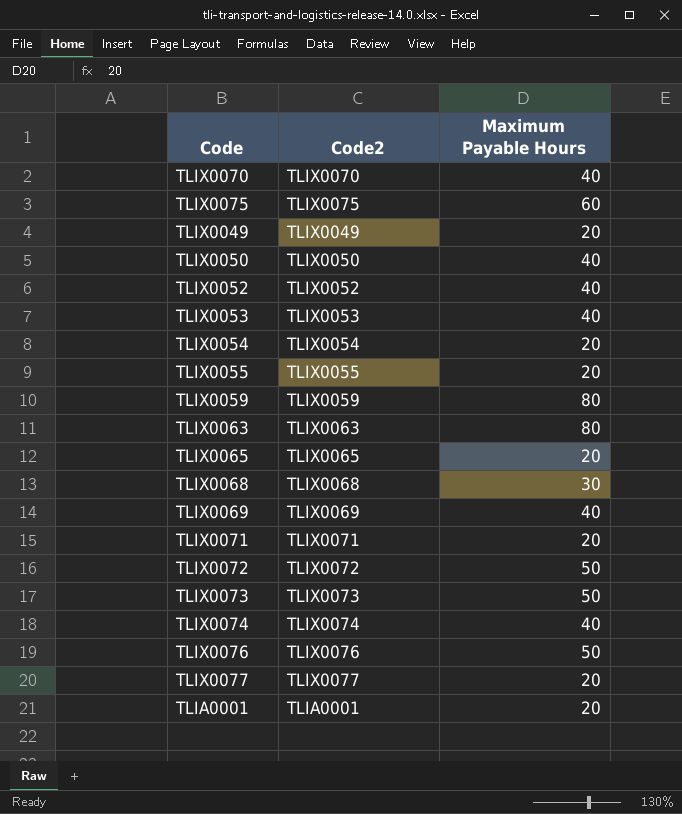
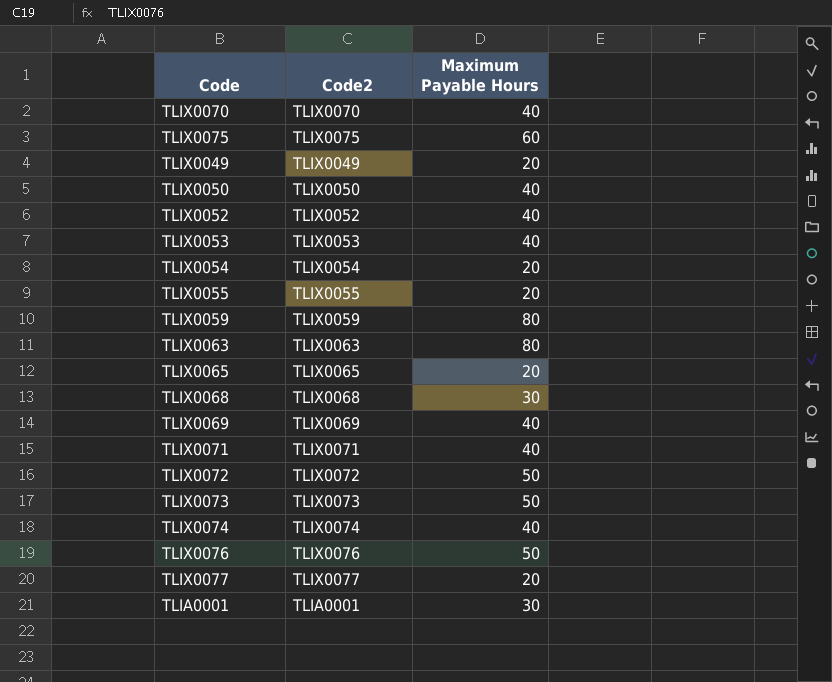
TLIX0071 | Maximum Payable Hours: 20 -> 40
TLIA0001 | Maximum Payable Hours: 20 -> 30

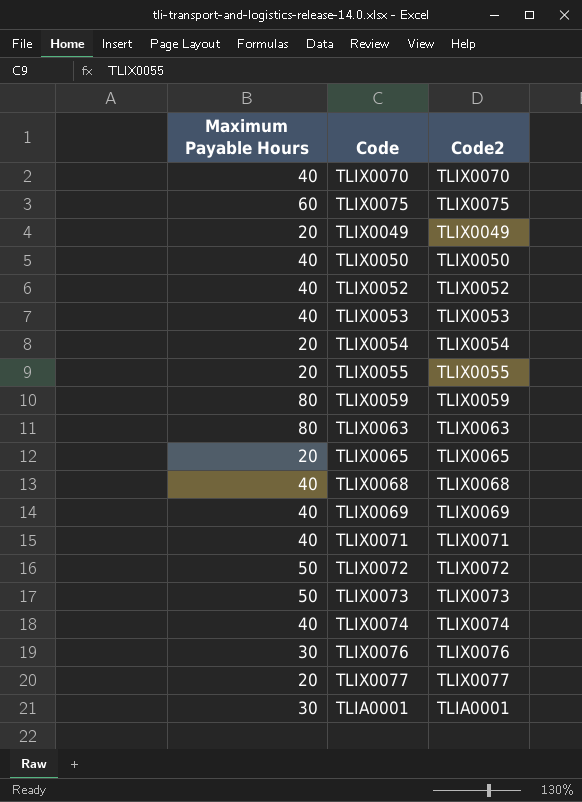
column Maximum Payable Hours | position: 3 -> 1
TLIX0068 | Maximum Payable Hours: 30 -> 40
TLIX0076 | Maximum Payable Hours: 50 -> 30

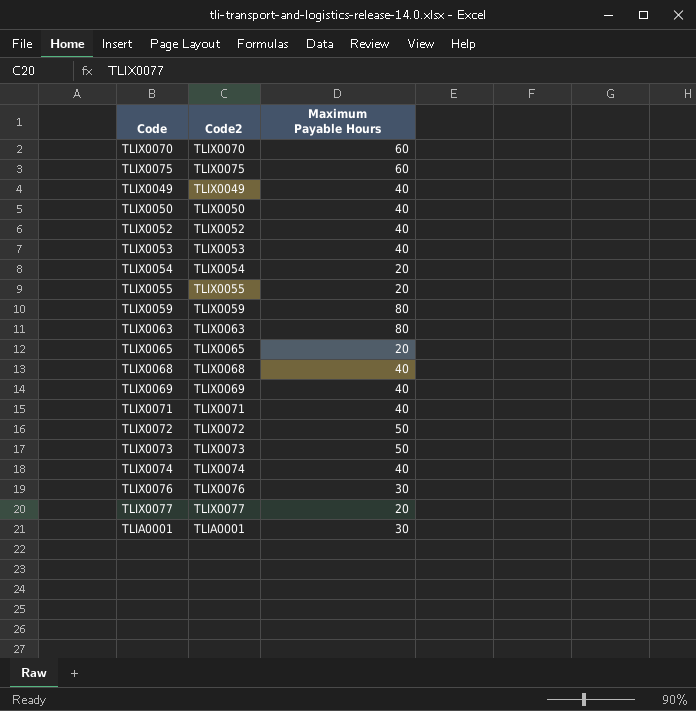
column Maximum Payable Hours | position: 1 -> 3
TLIX0070 | Maximum Payable Hours: 40 -> 60
TLIX0049 | Maximum Payable Hours: 20 -> 40

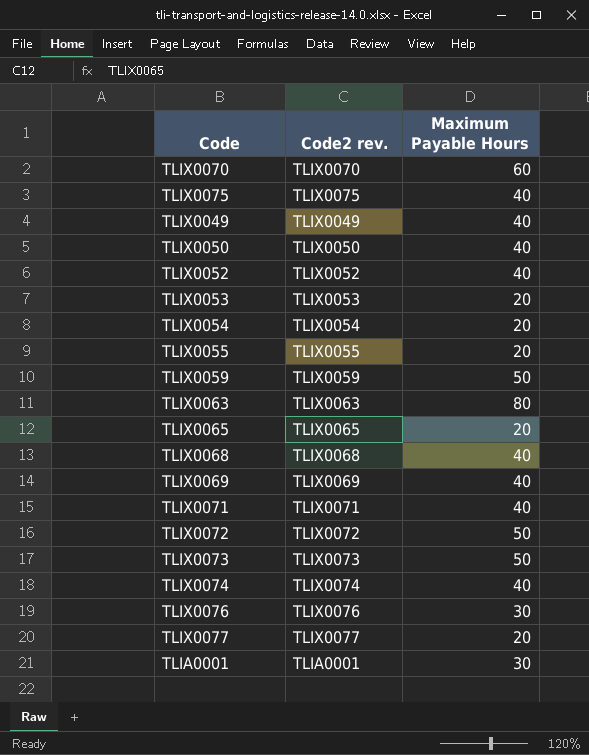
column name: Code2 -> Code2 rev.
TLIX0075 | Maximum Payable Hours: 60 -> 40
TLIX0053 | Maximum Payable Hours: 40 -> 20
TLIX0059 | Maximum Payable Hours: 80 -> 50

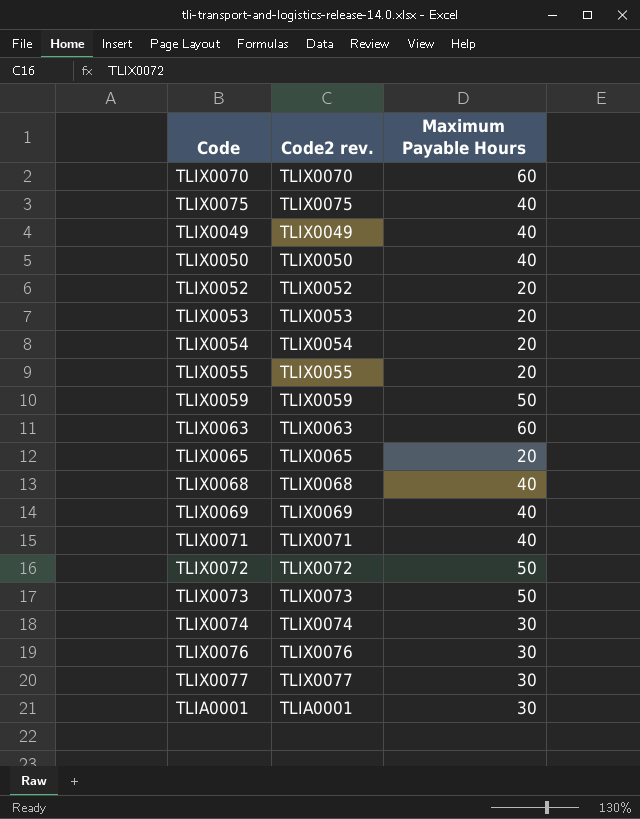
TLIX0052 | Maximum Payable Hours: 40 -> 20
TLIX0063 | Maximum Payable Hours: 80 -> 60
TLIX0074 | Maximum Payable Hours: 40 -> 30
TLIX0077 | Maximum Payable Hours: 20 -> 30

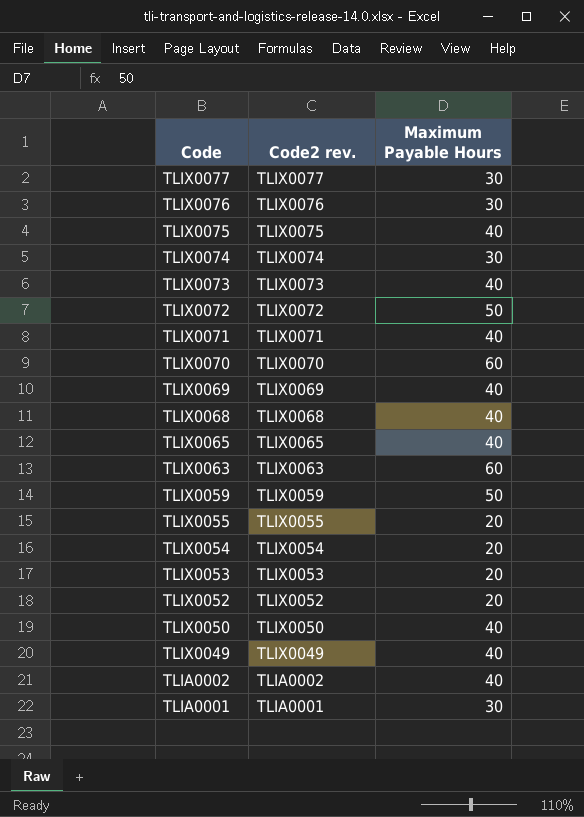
row order: none -> Code descending
TLIX0073 | Maximum Payable Hours: 50 -> 40
TLIX0065 | Maximum Payable Hours: 20 -> 40
row TLIA0002: none -> TLIA0002 | 40

